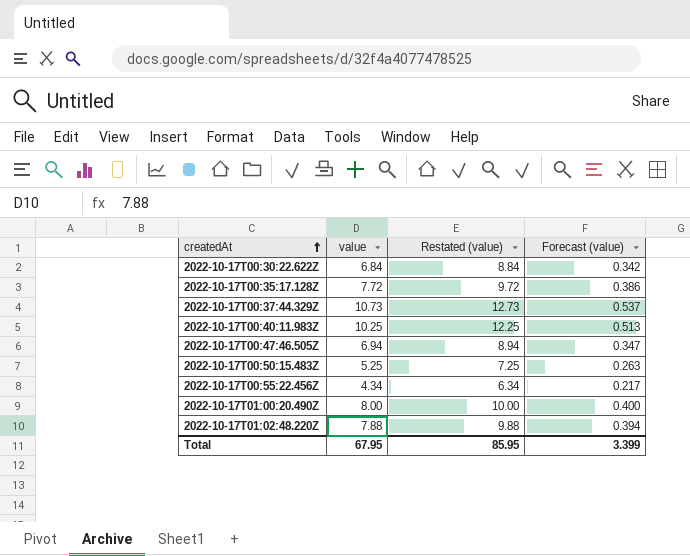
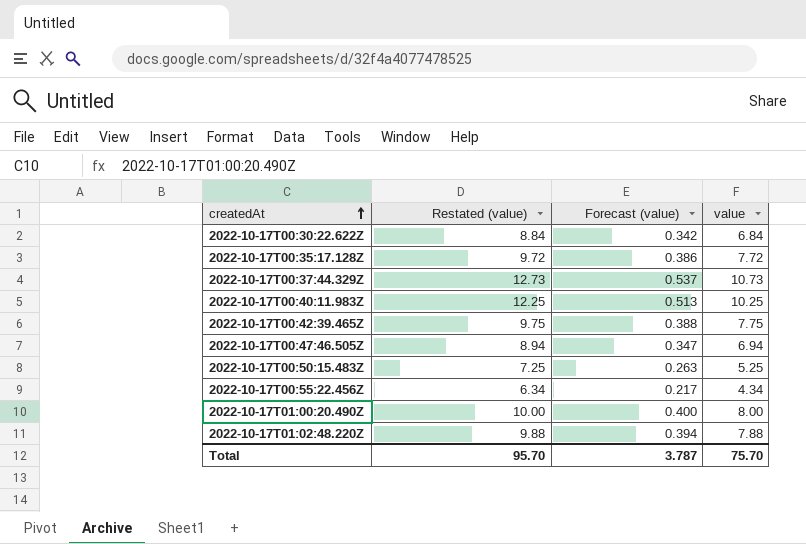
column value | position: 2 -> 4
row 2022-10-17T00:42:39.465Z: none -> 9.75 | 0.388 | 7.75
Total | Restated (value): 85.95 -> 95.70
Total | Forecast (value): 3.399 -> 3.787
Total | value: 67.95 -> 75.70

